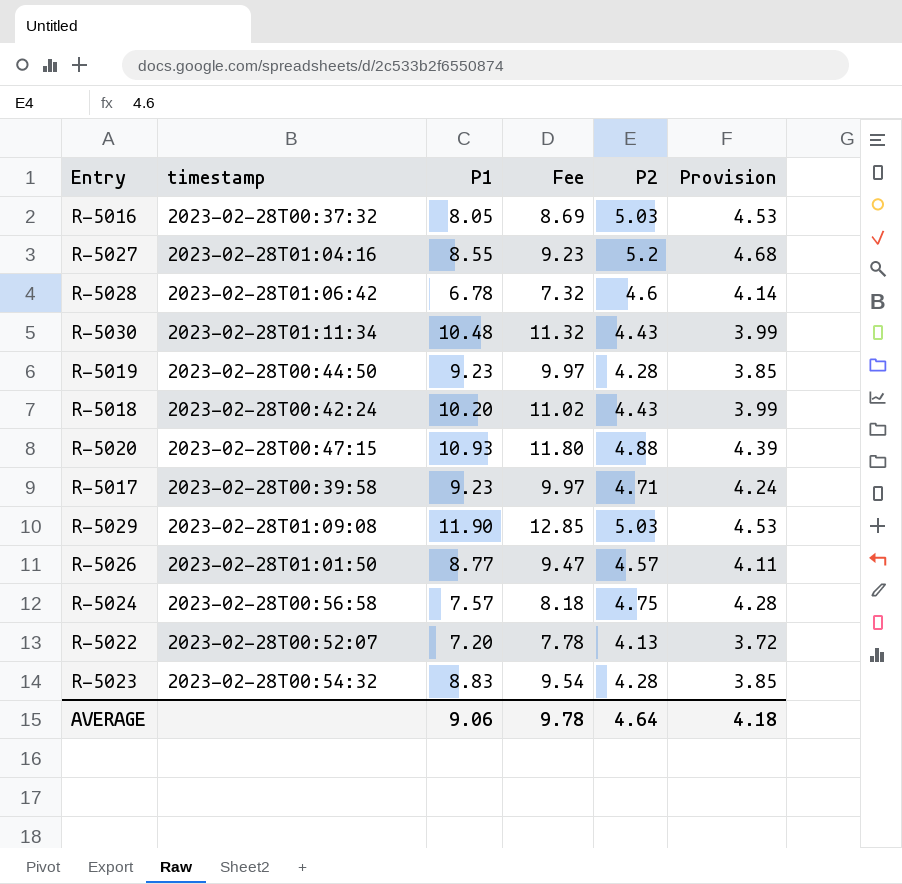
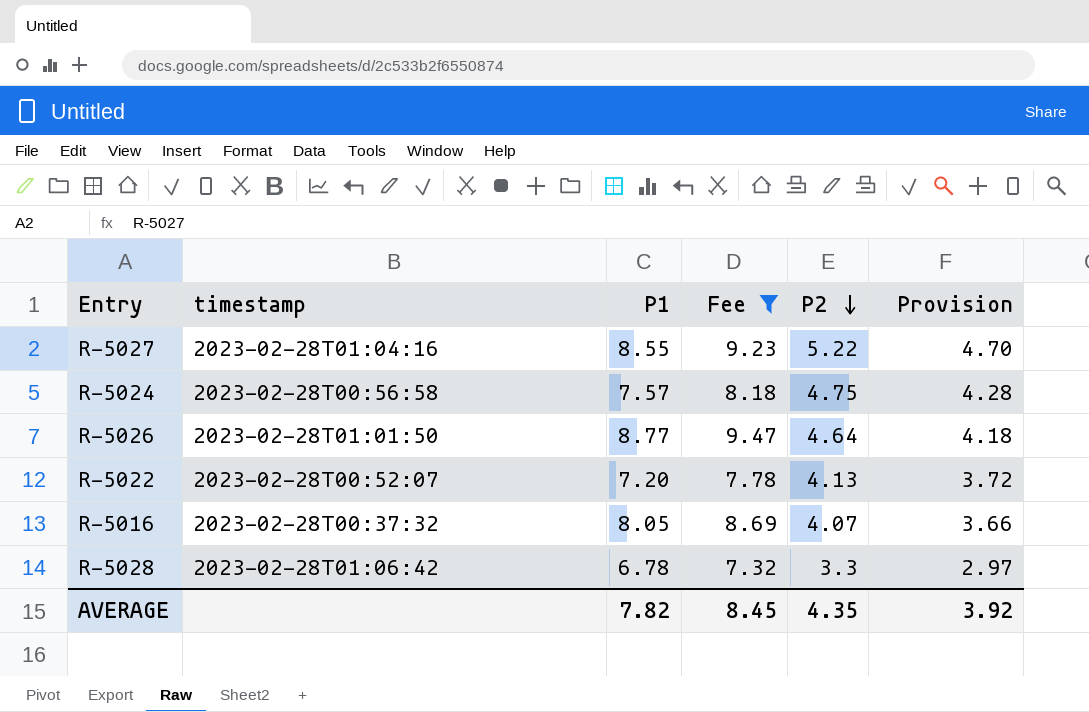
filter: none -> Fee <= 9.47
row order: none -> P2 descending
R-5027 | P2: 5.2 -> 5.22
R-5027 | Provision: 4.68 -> 4.70
R-5026 | P2: 4.57 -> 4.64
R-5026 | Provision: 4.11 -> 4.18
R-5016 | P2: 5.03 -> 4.07
R-5016 | Provision: 4.53 -> 3.66
R-5028 | P2: 4.6 -> 3.3
R-5028 | Provision: 4.14 -> 2.97
AVERAGE | P1: 9.06 -> 7.82
AVERAGE | Fee: 9.78 -> 8.45
AVERAGE | P2: 4.64 -> 4.35
AVERAGE | Provision: 4.18 -> 3.92

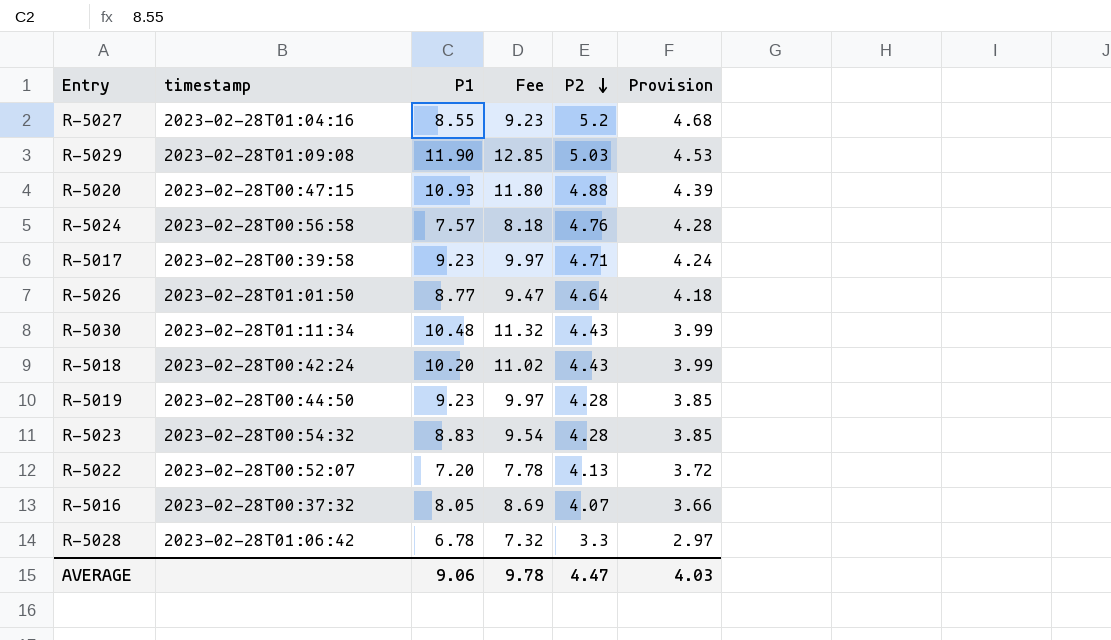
filter: Fee <= 9.47 -> none
R-5027 | P2: 5.22 -> 5.2
R-5027 | Provision: 4.70 -> 4.68
R-5024 | P2: 4.75 -> 4.76
AVERAGE | P1: 7.82 -> 9.06
AVERAGE | Fee: 8.45 -> 9.78
AVERAGE | P2: 4.35 -> 4.47
AVERAGE | Provision: 3.92 -> 4.03

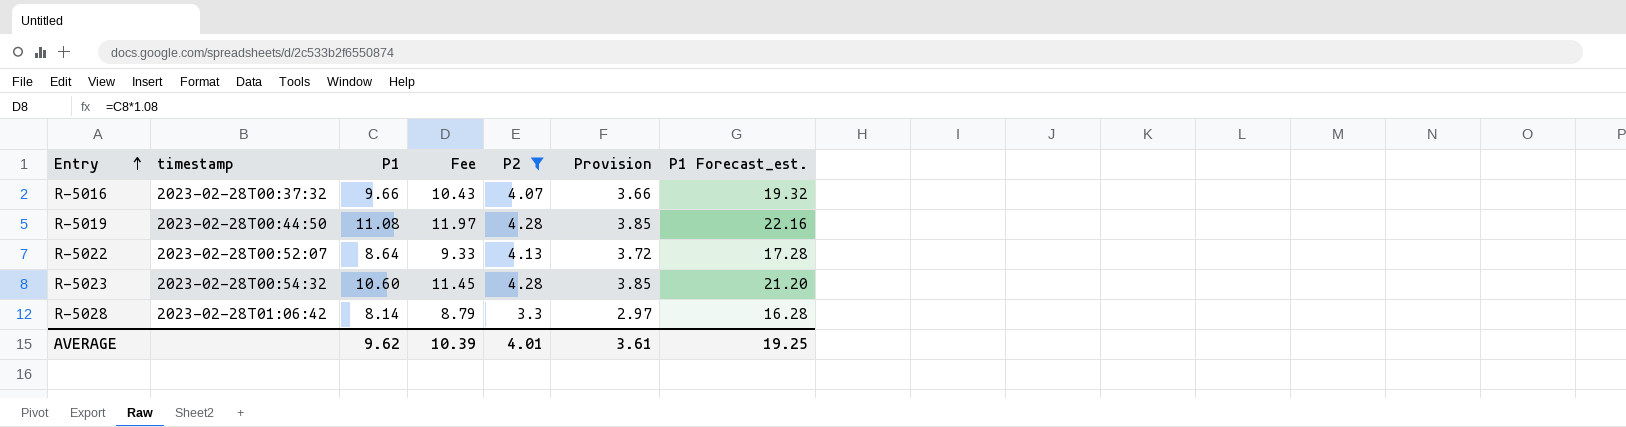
filter: none -> P2 <= 4.28
row order: P2 descending -> Entry ascending
column P1 Forecast_est. | formula: none -> [P1] * 2
R-5016 | P1: 8.05 -> 9.66
R-5016 | Fee: 8.69 -> 10.43
R-5019 | P1: 9.23 -> 11.08
R-5019 | Fee: 9.97 -> 11.97
R-5022 | P1: 7.20 -> 8.64
R-5022 | Fee: 7.78 -> 9.33
R-5023 | P1: 8.83 -> 10.60
R-5023 | Fee: 9.54 -> 11.45
R-5028 | P1: 6.78 -> 8.14
R-5028 | Fee: 7.32 -> 8.79
AVERAGE | P1: 9.06 -> 9.62
AVERAGE | Fee: 9.78 -> 10.39
AVERAGE | P2: 4.47 -> 4.01
AVERAGE | Provision: 4.03 -> 3.61

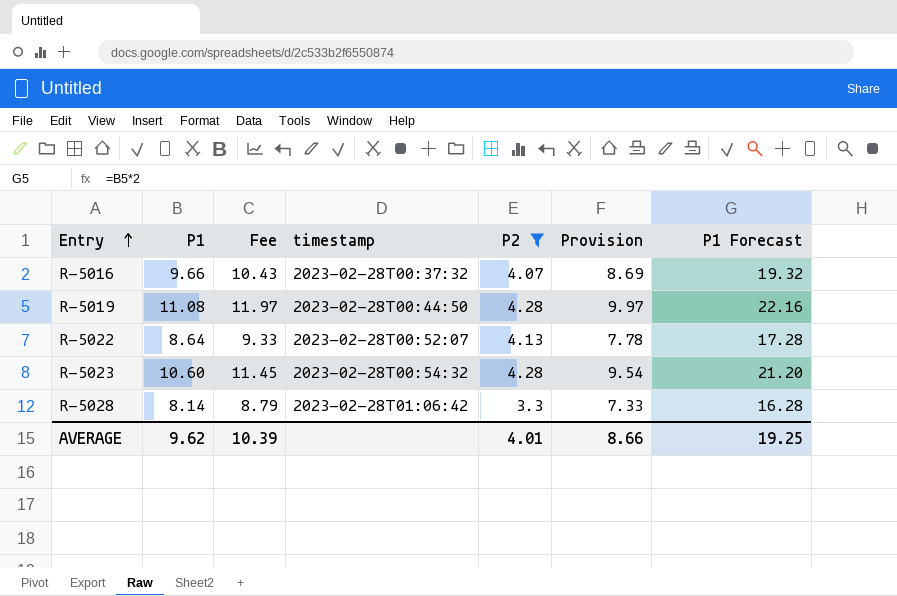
column timestamp | position: 2 -> 4
column Provision | formula: [P2] * 0.9 -> [P1] * 0.9
column name: P1 Forecast_est. -> P1 Forecast
AVERAGE | Provision: 3.61 -> 8.66

